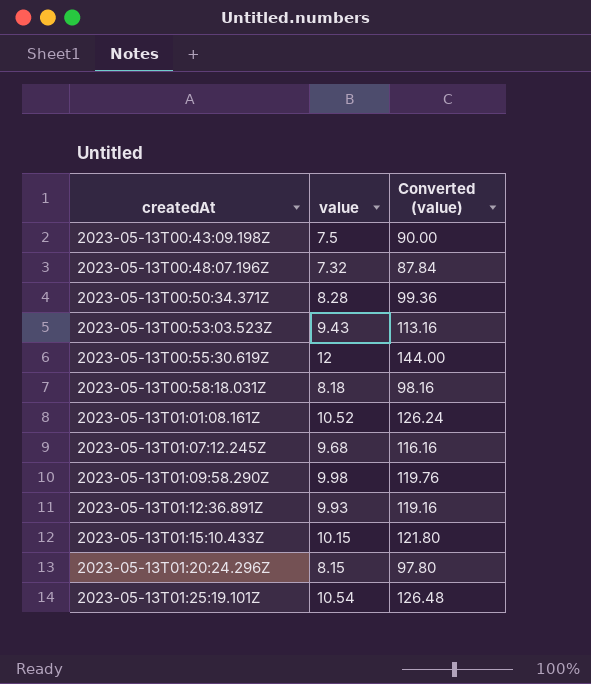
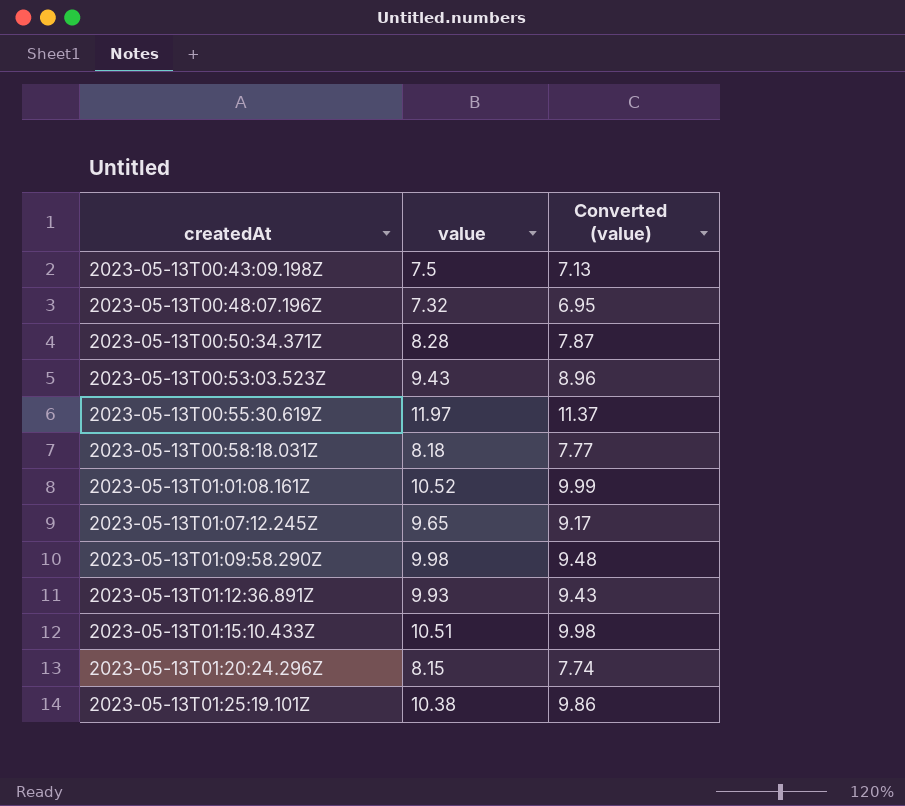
column Converted (value) | formula: [value] * 12 -> [value] * 0.95
2023-05-13T00:55:30.619Z | value: 12 -> 11.97
2023-05-13T01:07:12.245Z | value: 9.68 -> 9.65
2023-05-13T01:15:10.433Z | value: 10.15 -> 10.51
2023-05-13T01:25:19.101Z | value: 10.54 -> 10.38

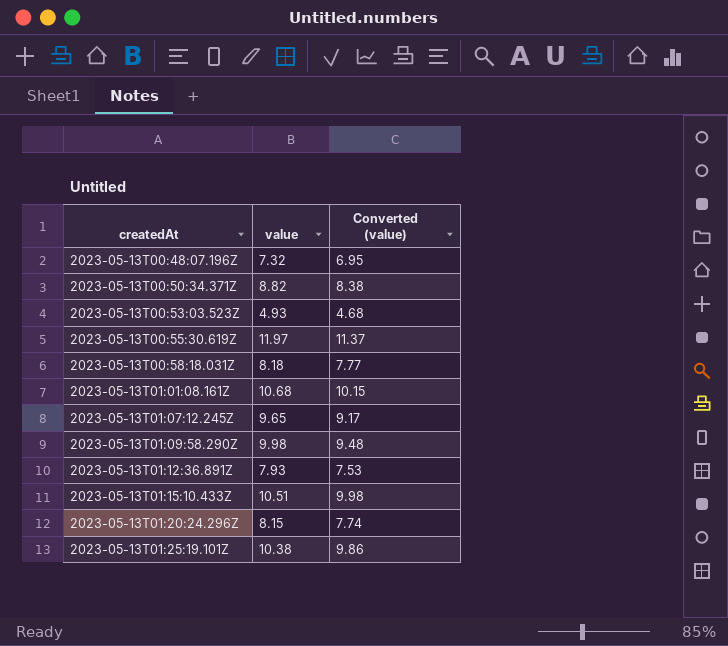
row 2023-05-13T00:43:09.198Z: 7.5 | 7.13 -> none
2023-05-13T00:50:34.371Z | value: 8.28 -> 8.82
2023-05-13T00:50:34.371Z | Converted (value): 7.87 -> 8.38
2023-05-13T00:53:03.523Z | value: 9.43 -> 4.93
2023-05-13T00:53:03.523Z | Converted (value): 8.96 -> 4.68
2023-05-13T01:01:08.161Z | value: 10.52 -> 10.68
2023-05-13T01:01:08.161Z | Converted (value): 9.99 -> 10.15
2023-05-13T01:12:36.891Z | value: 9.93 -> 7.93
2023-05-13T01:12:36.891Z | Converted (value): 9.43 -> 7.53

